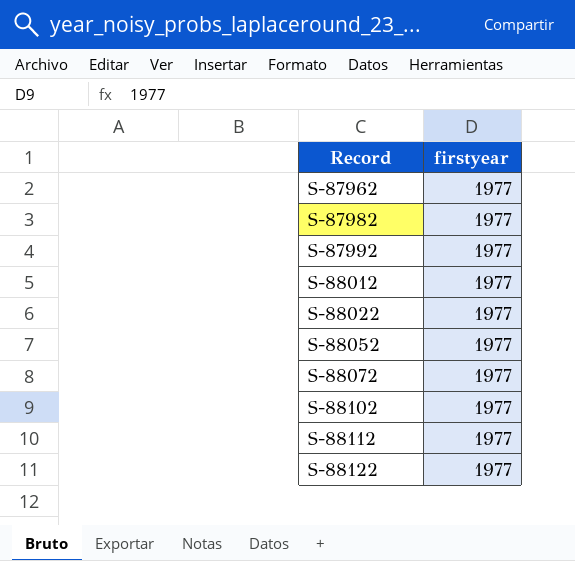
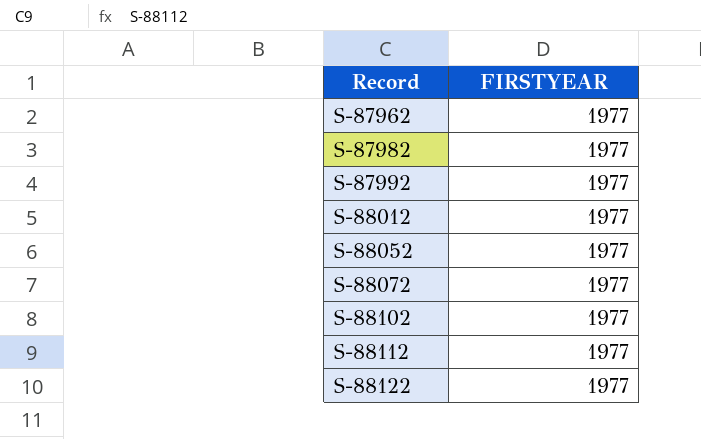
column name: firstyear -> FIRSTYEAR
row S-88022: 1977 -> none

